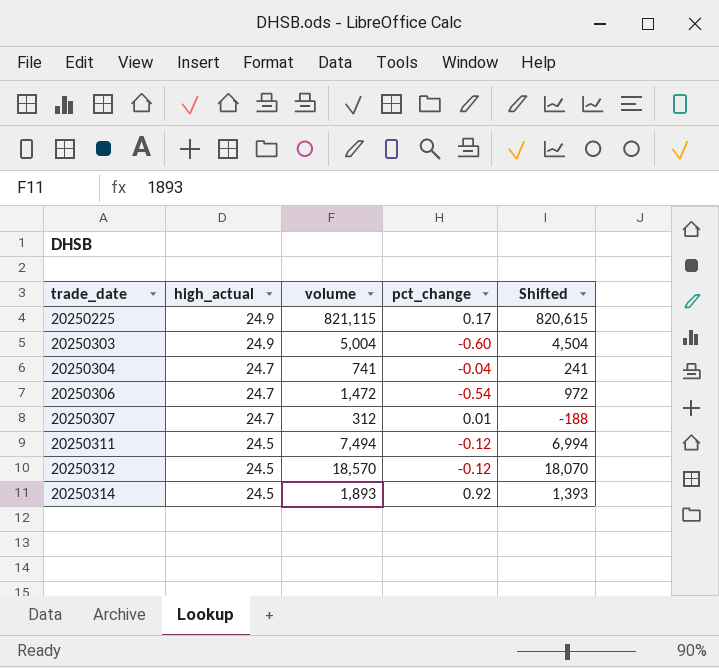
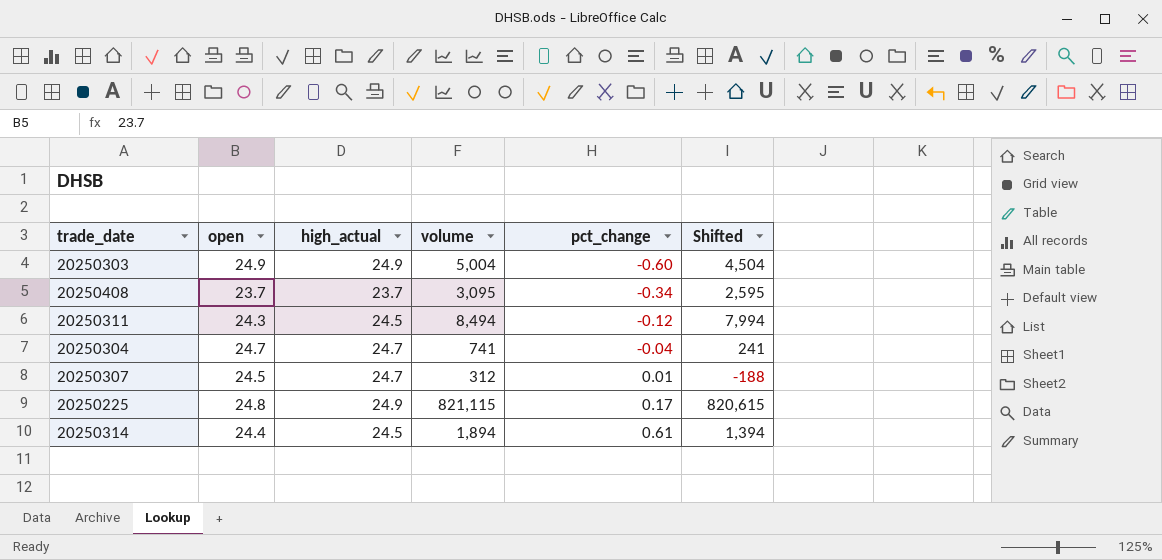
row order: trade_date ascending -> pct_change ascending
column open | position: none -> 2
row 20250306: 24.7 | 1,472 | -0.54 | 972 -> none
row 20250312: 24.5 | 18,570 | -0.12 | 18,070 -> none
row 20250408: none -> 23.7 | 23.7 | 3,095 | -0.34 | 2,595
20250311 | volume: 7,494 -> 8,494
20250311 | Shifted: 6,994 -> 7,994
20250314 | volume: 1,893 -> 1,894
20250314 | pct_change: 0.92 -> 0.61
20250314 | Shifted: 1,393 -> 1,394

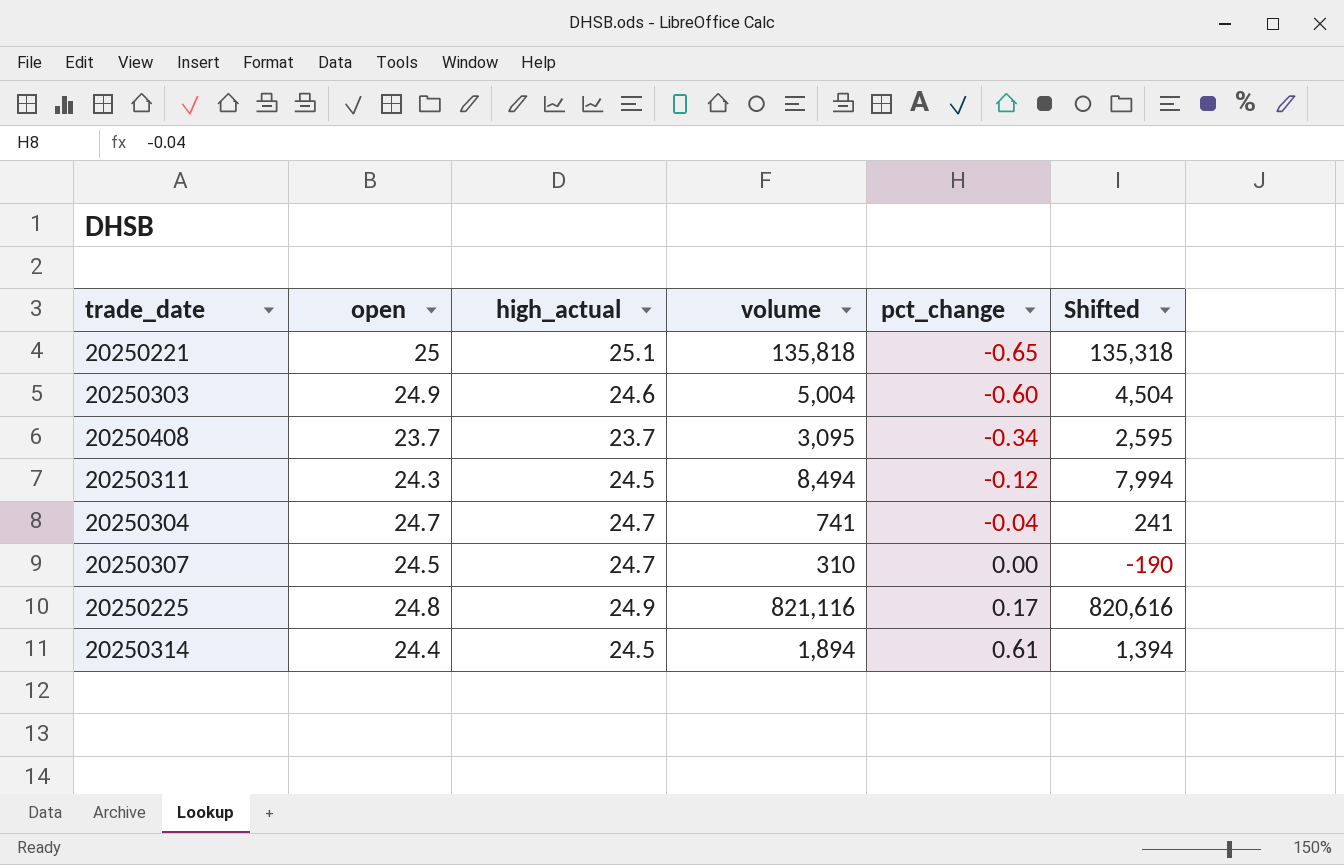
row 20250221: none -> 25 | 25.1 | 135,818 | -0.65 | 135,318
20250303 | high_actual: 24.9 -> 24.6
20250307 | volume: 312 -> 310
20250307 | pct_change: 0.01 -> 0.00
20250307 | Shifted: -188 -> -190
20250225 | volume: 821,115 -> 821,116
20250225 | Shifted: 820,615 -> 820,616

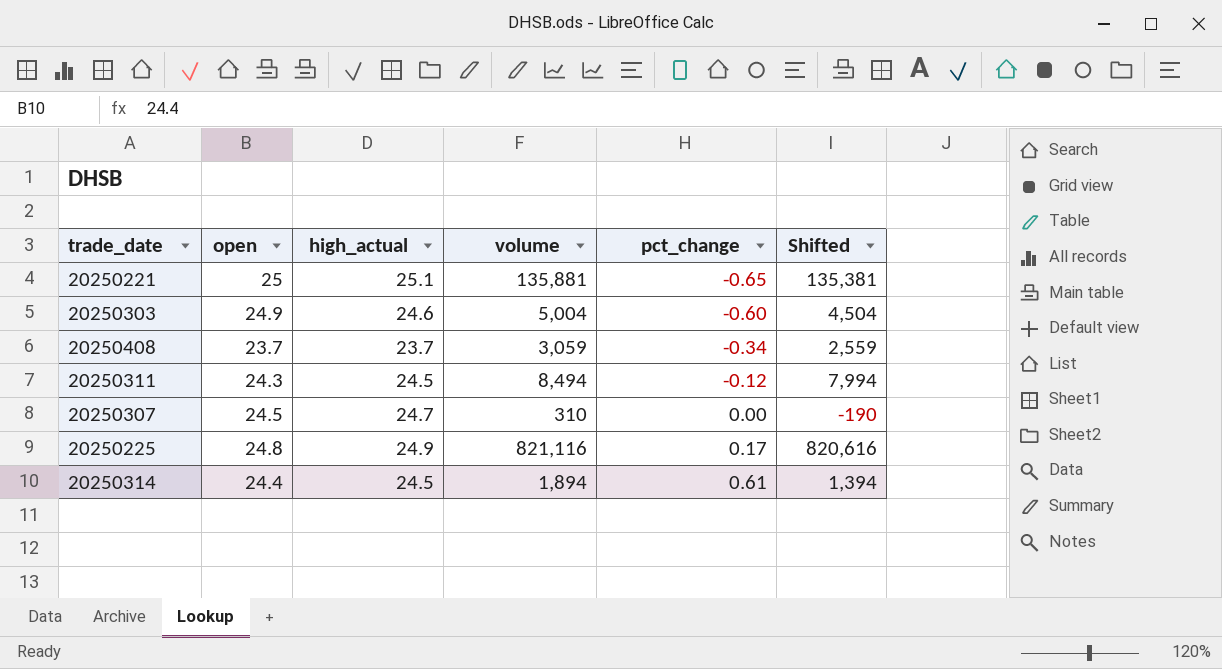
row 20250304: 24.7 | 24.7 | 741 | -0.04 | 241 -> none
20250221 | volume: 135,818 -> 135,881
20250221 | Shifted: 135,318 -> 135,381
20250408 | volume: 3,095 -> 3,059
20250408 | Shifted: 2,595 -> 2,559

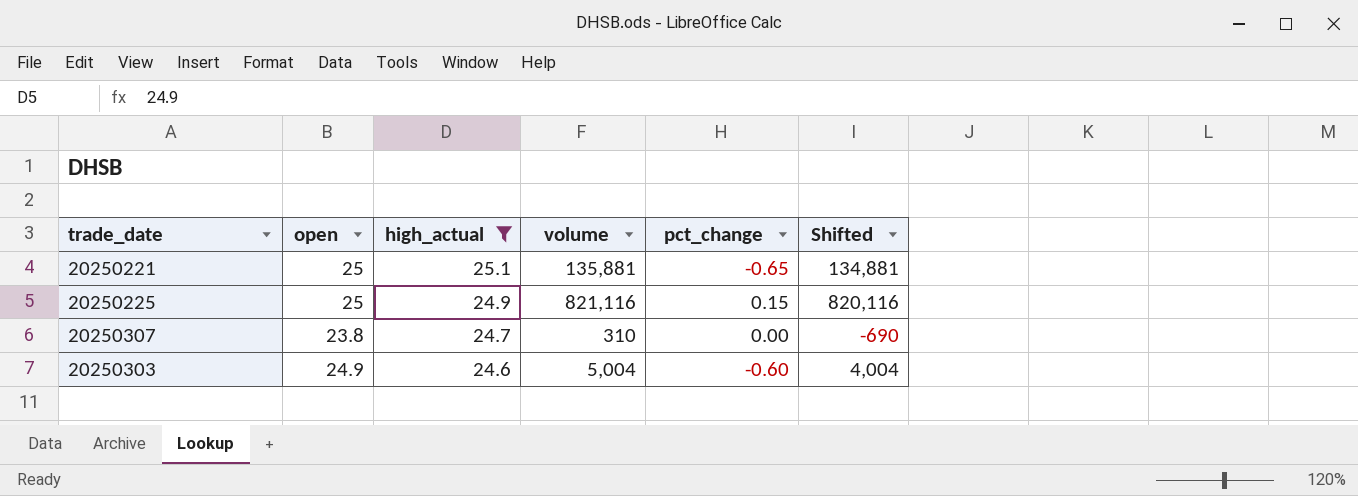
filter: none -> high_actual >= 24.6
row order: pct_change ascending -> high_actual descending
column Shifted | formula: [volume] - 500 -> [volume] - 1000
20250225 | open: 24.8 -> 25
20250225 | pct_change: 0.17 -> 0.15
20250307 | open: 24.5 -> 23.8

